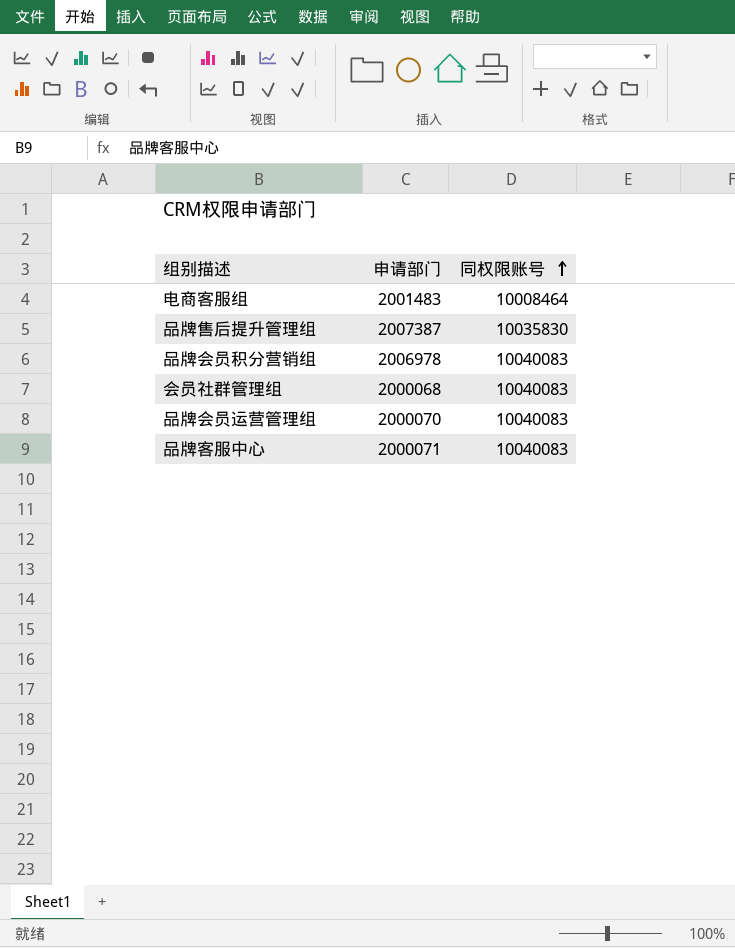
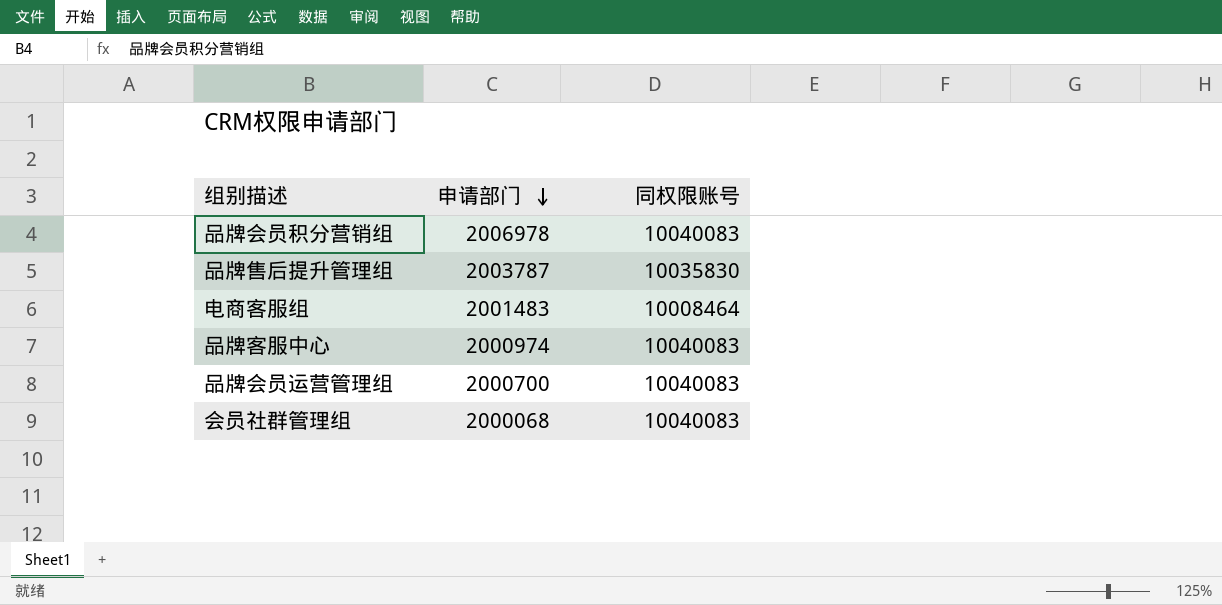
row order: 同权限账号 ascending -> 申请部门 descending
品牌售后提升管理组 | 申请部门: 2007387 -> 2003787
品牌客服中心 | 申请部门: 2000071 -> 2000974
品牌会员运营管理组 | 申请部门: 2000070 -> 2000700

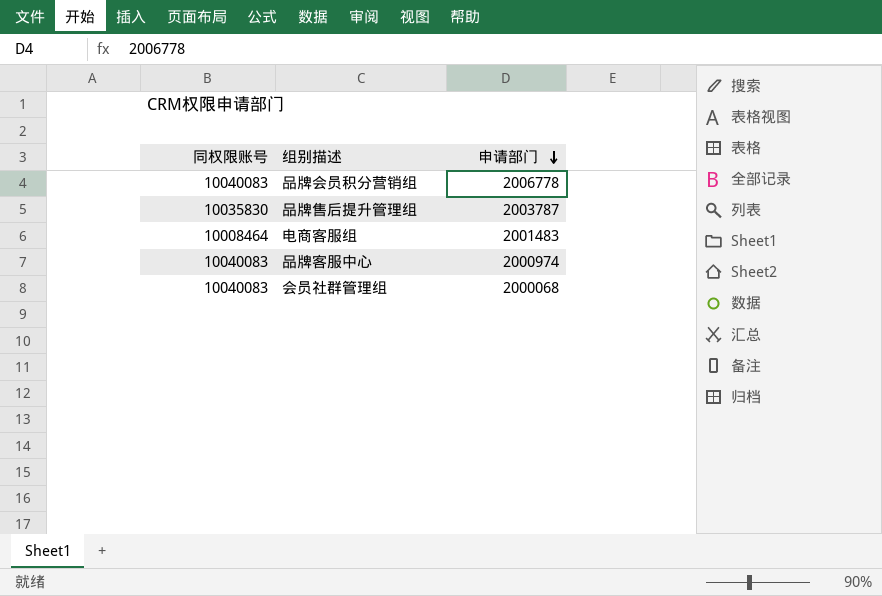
column 同权限账号 | position: 3 -> 1
row 品牌会员运营管理组: 2000700 | 10040083 -> none
品牌会员积分营销组 | 申请部门: 2006978 -> 2006778

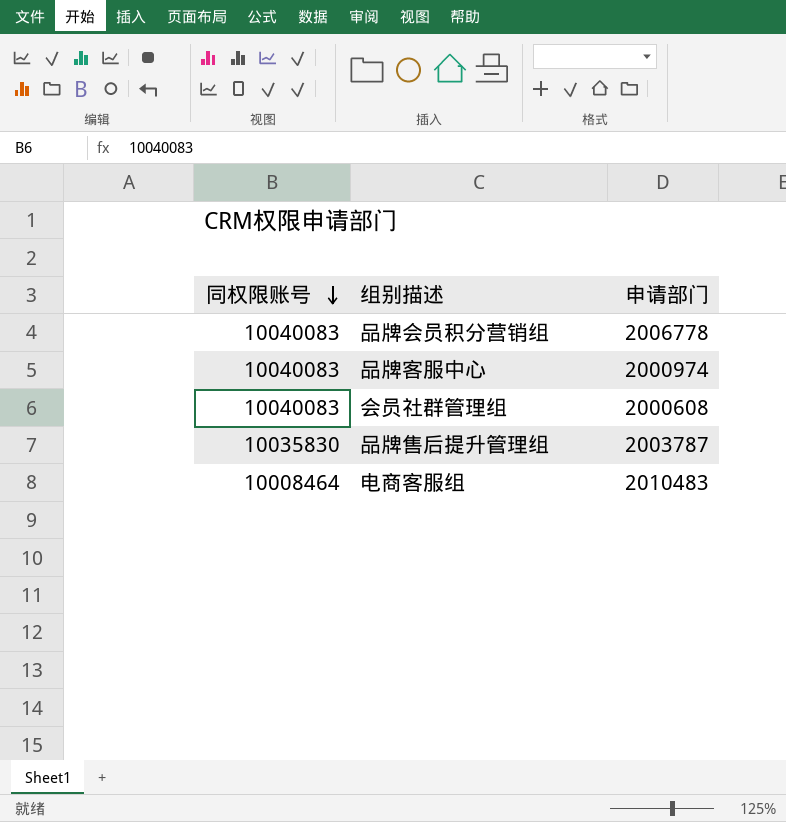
row order: 申请部门 descending -> 同权限账号 descending
会员社群管理组 | 申请部门: 2000068 -> 2000608
电商客服组 | 申请部门: 2001483 -> 2010483

